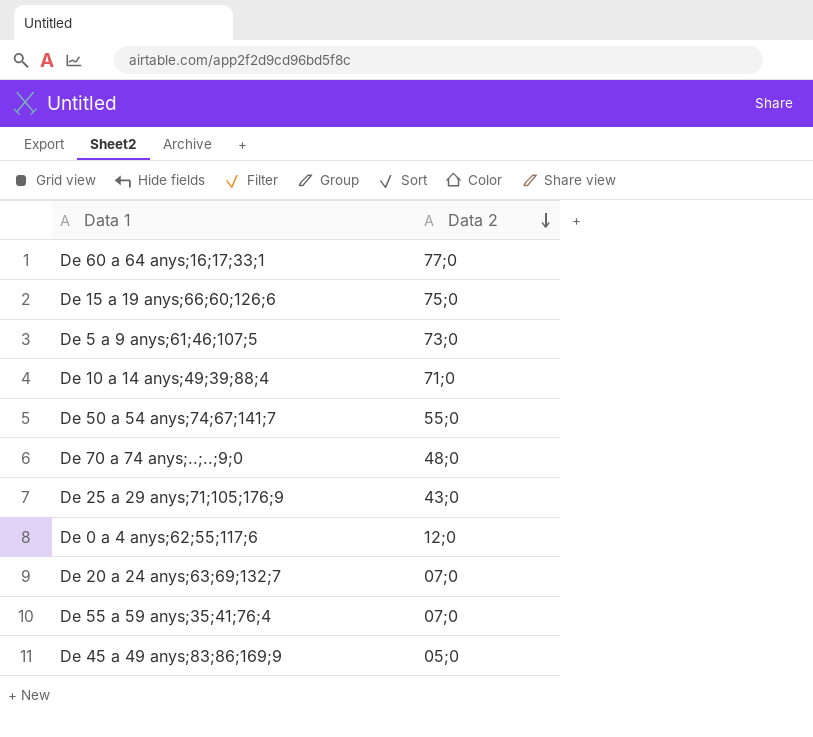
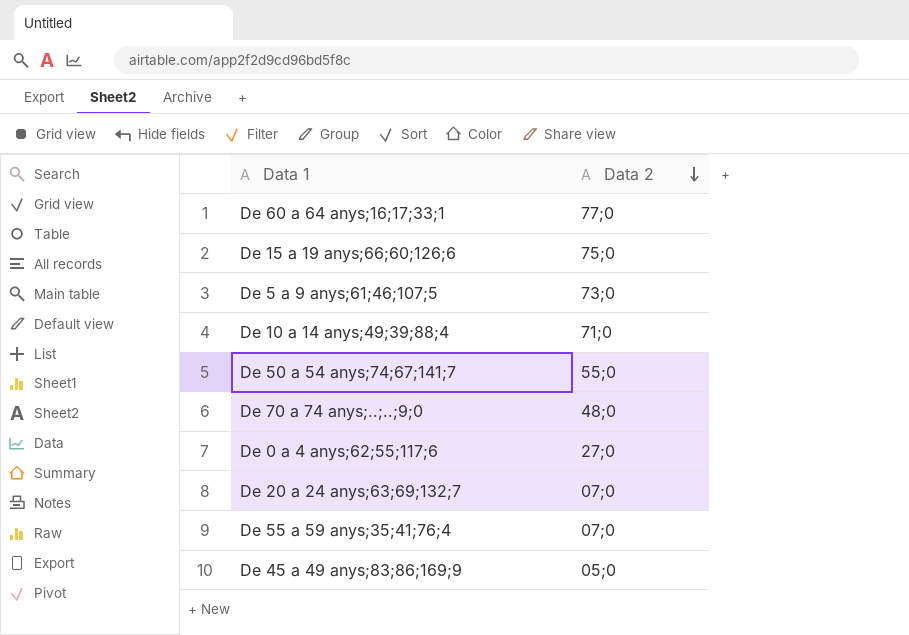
row De 25 a 29 anys;71;105;176;9: 43;0 -> none
De 0 a 4 anys;62;55;117;6 | Data 2: 12;0 -> 27;0

